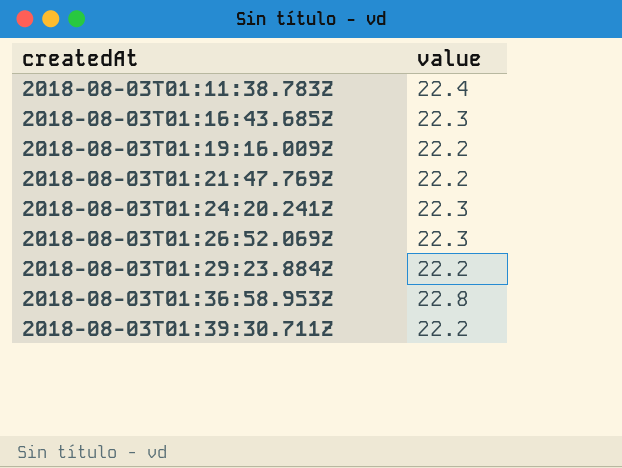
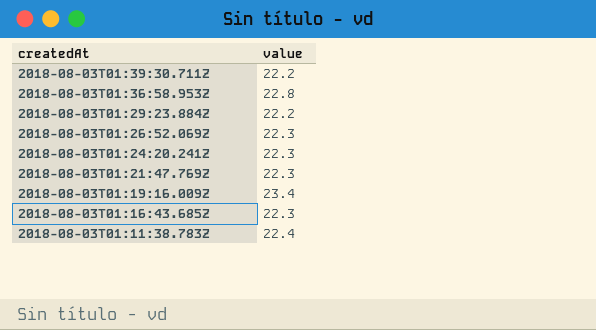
row order: createdAt ascending -> createdAt descending
2018-08-03T01:21:47.769Z | value: 22.2 -> 22.3
2018-08-03T01:19:16.009Z | value: 22.2 -> 23.4

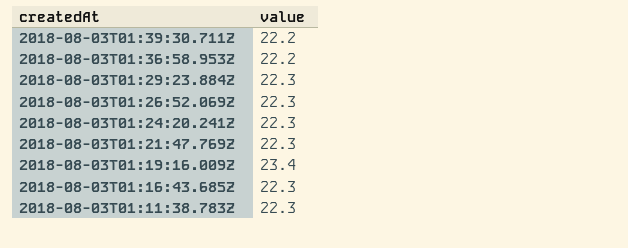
2018-08-03T01:36:58.953Z | value: 22.8 -> 22.2
2018-08-03T01:29:23.884Z | value: 22.2 -> 22.3
2018-08-03T01:11:38.783Z | value: 22.4 -> 22.3

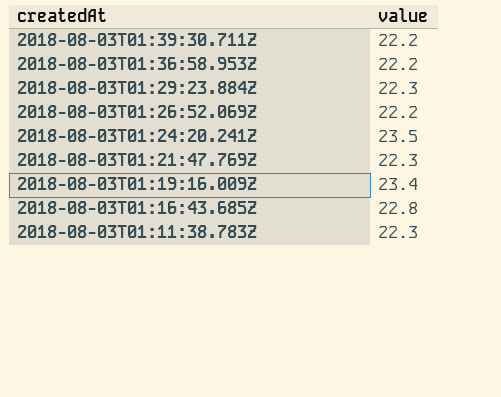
2018-08-03T01:26:52.069Z | value: 22.3 -> 22.2
2018-08-03T01:24:20.241Z | value: 22.3 -> 23.5
2018-08-03T01:16:43.685Z | value: 22.3 -> 22.8

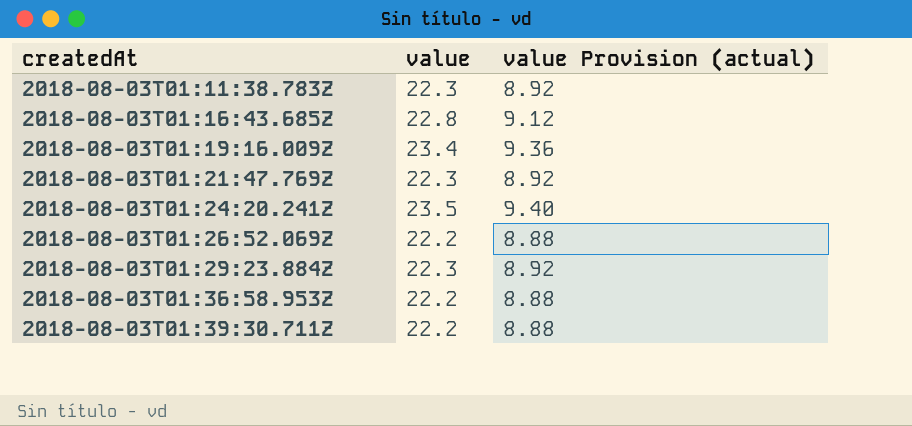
row order: createdAt descending -> createdAt ascending
column value Provision (actual) | formula: none -> [value] * 0.4

